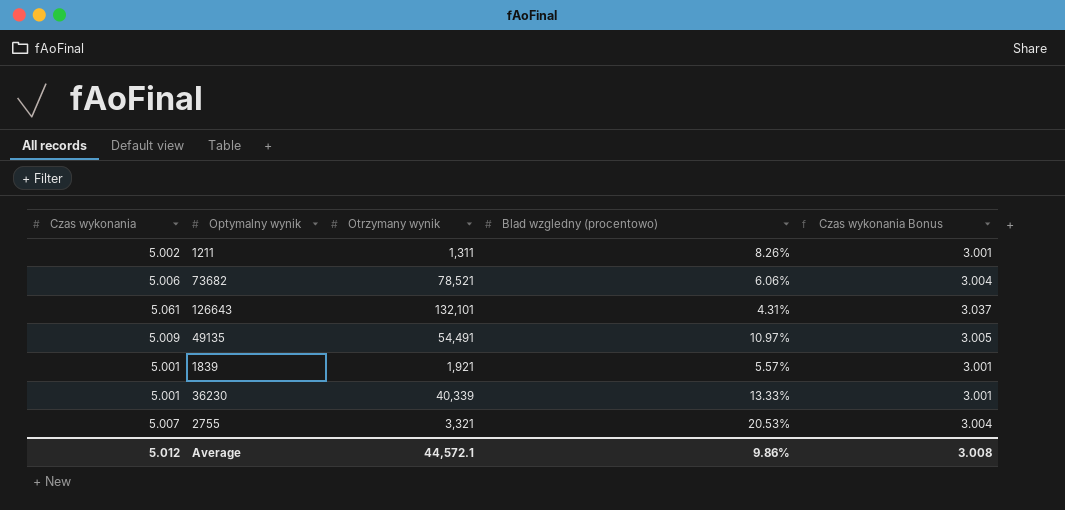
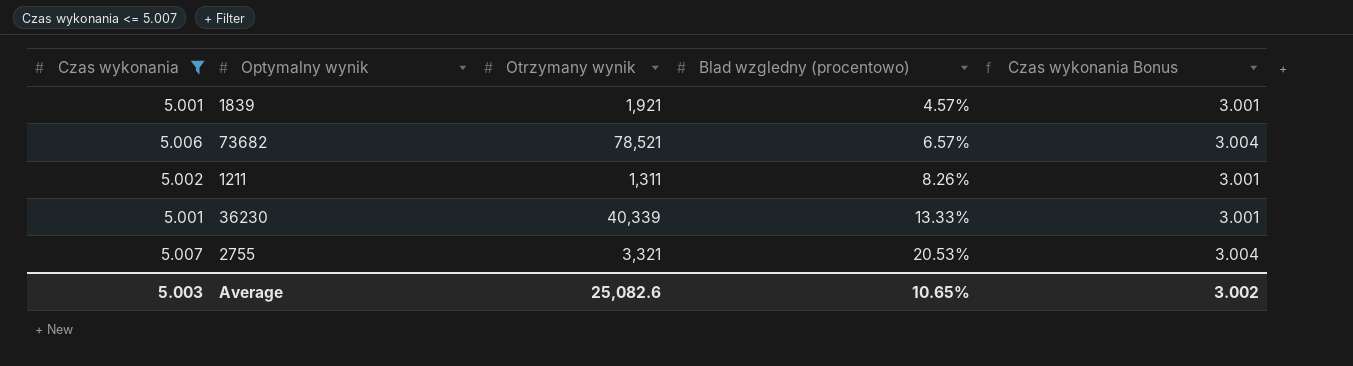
filter: none -> Czas wykonania <= 5.007
row order: none -> Blad wzgledny (procentowo) ascending
1839 | Blad wzgledny (procentowo): 5.57% -> 4.57%
73682 | Blad wzgledny (procentowo): 6.06% -> 6.57%
Average | Czas wykonania: 5.012 -> 5.003
Average | Otrzymany wynik: 44,572.1 -> 25,082.6
Average | Blad wzgledny (procentowo): 9.86% -> 10.65%
Average | Czas wykonania Bonus: 3.008 -> 3.002

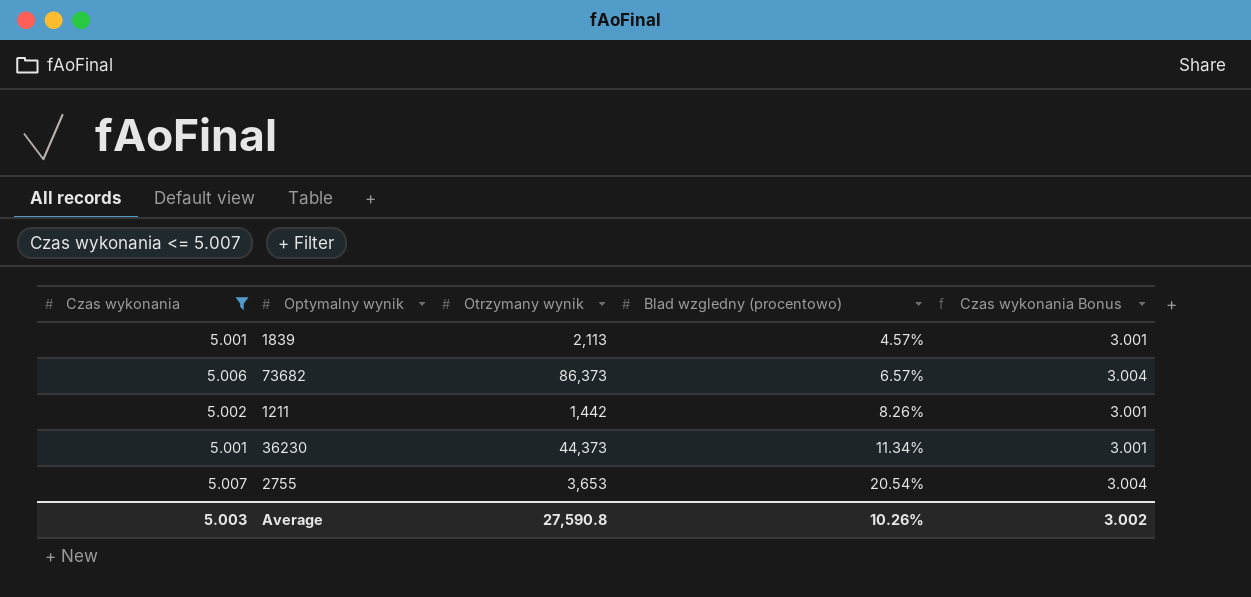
1839 | Otrzymany wynik: 1,921 -> 2,113
73682 | Otrzymany wynik: 78,521 -> 86,373
1211 | Otrzymany wynik: 1,311 -> 1,442
36230 | Otrzymany wynik: 40,339 -> 44,373
36230 | Blad wzgledny (procentowo): 13.33% -> 11.34%
2755 | Otrzymany wynik: 3,321 -> 3,653
2755 | Blad wzgledny (procentowo): 20.53% -> 20.54%
Average | Otrzymany wynik: 25,082.6 -> 27,590.8
Average | Blad wzgledny (procentowo): 10.65% -> 10.26%

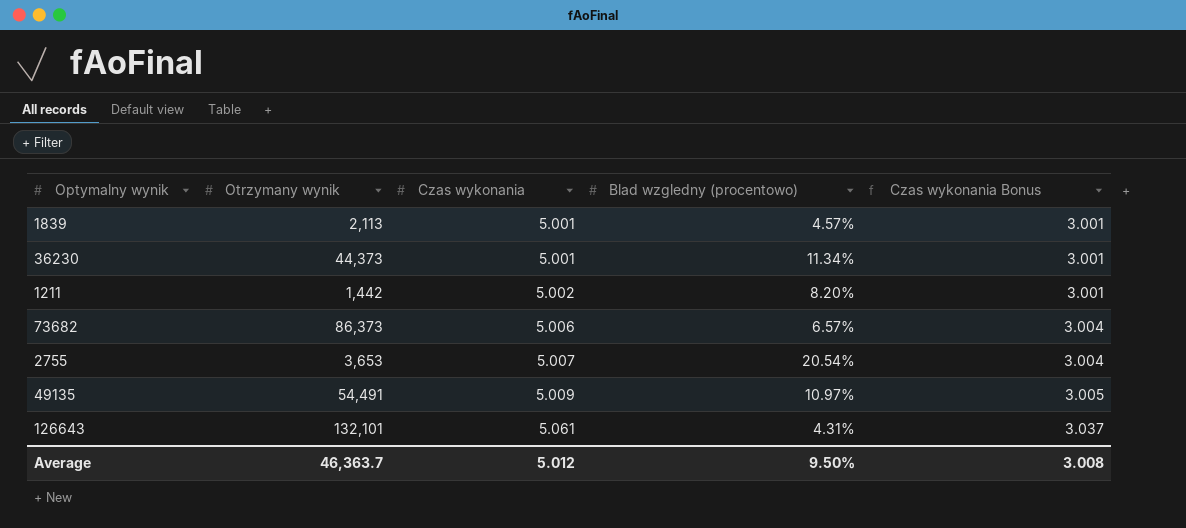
filter: Czas wykonania <= 5.007 -> none
row order: Blad wzgledny (procentowo) ascending -> Czas wykonania ascending
column Czas wykonania | position: 1 -> 3
1211 | Blad wzgledny (procentowo): 8.26% -> 8.20%
Average | Otrzymany wynik: 27,590.8 -> 46,363.7
Average | Czas wykonania: 5.003 -> 5.012
Average | Blad wzgledny (procentowo): 10.26% -> 9.50%
Average | Czas wykonania Bonus: 3.002 -> 3.008

